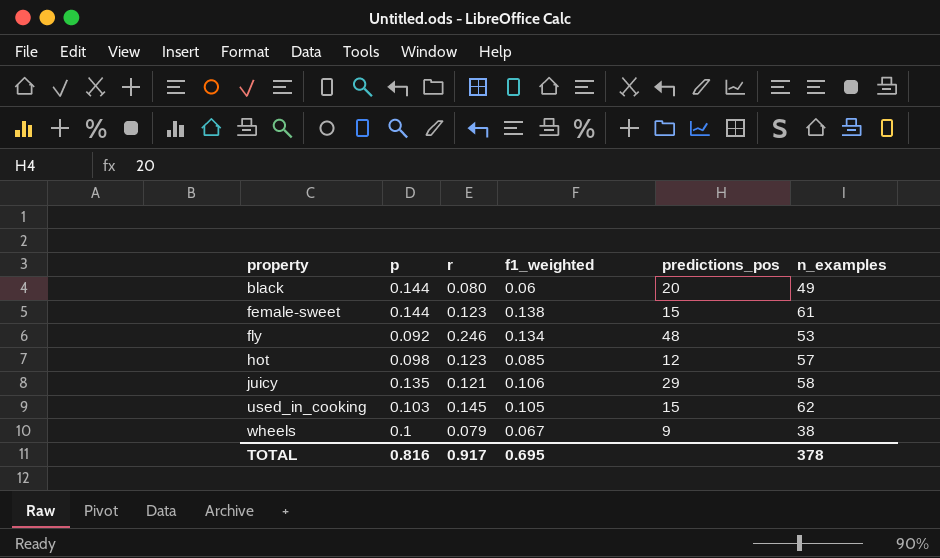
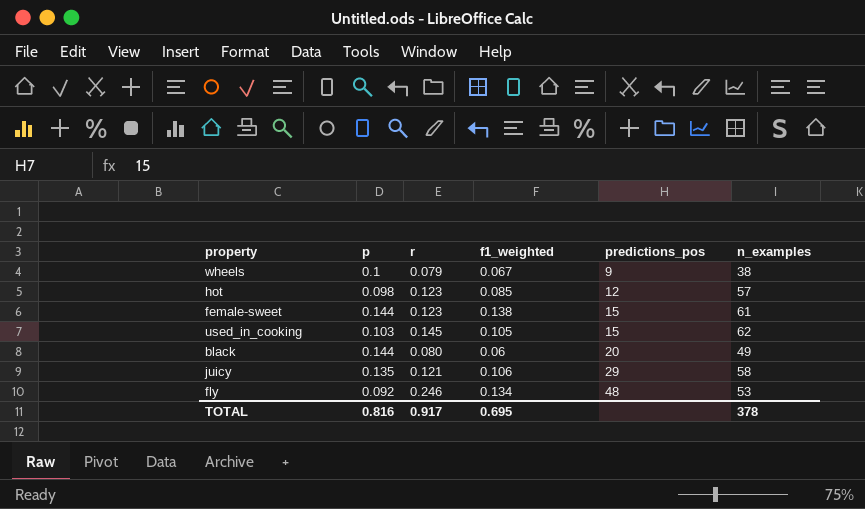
row order: property ascending -> predictions_pos ascending

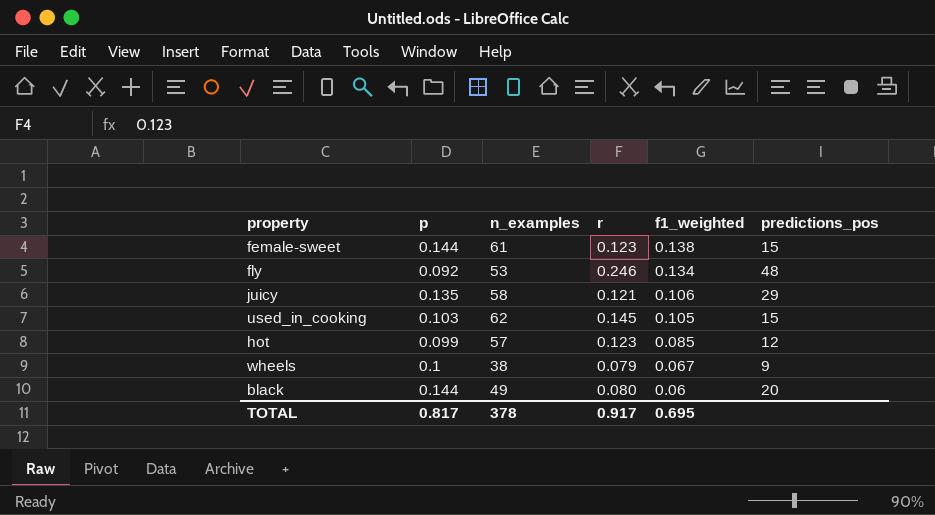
row order: predictions_pos ascending -> f1_weighted descending
column n_examples | position: 6 -> 3
hot | p: 0.098 -> 0.099
TOTAL | p: 0.816 -> 0.817

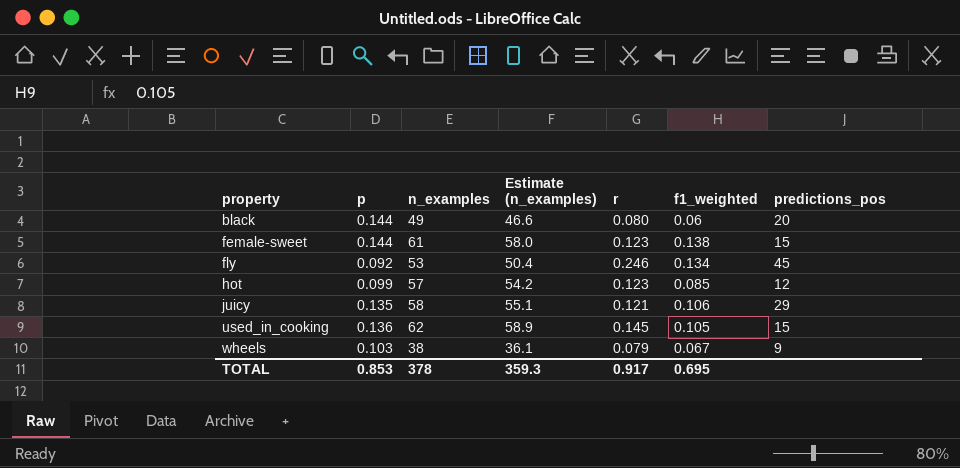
row order: f1_weighted descending -> property ascending
column Estimate (n_examples) | formula: none -> [n_examples] * 0.95
fly | predictions_pos: 48 -> 45
used_in_cooking | p: 0.103 -> 0.136
wheels | p: 0.1 -> 0.103
TOTAL | p: 0.817 -> 0.853

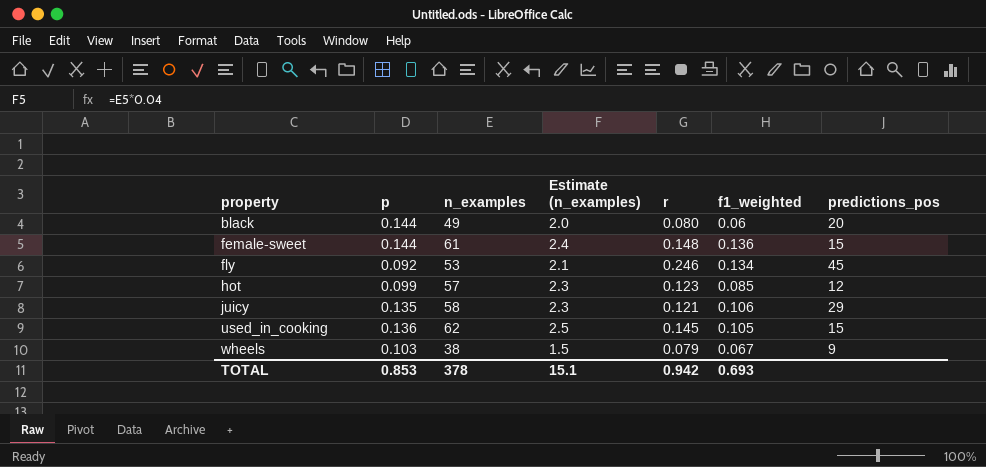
column Estimate (n_examples) | formula: [n_examples] * 0.95 -> [n_examples] * 0.04
female-sweet | r: 0.123 -> 0.148
female-sweet | f1_weighted: 0.138 -> 0.136
TOTAL | Estimate (n_examples): 359.3 -> 15.1
TOTAL | r: 0.917 -> 0.942
TOTAL | f1_weighted: 0.695 -> 0.693

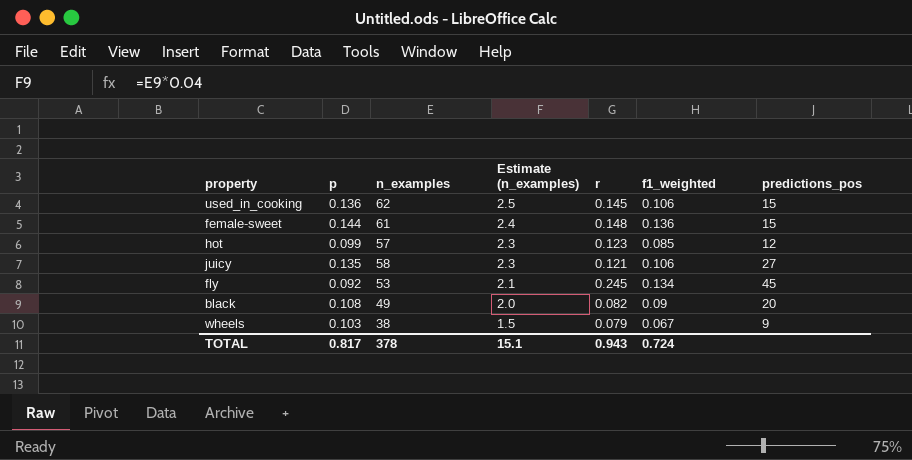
row order: property ascending -> Estimate (n_examples) descending
used_in_cooking | f1_weighted: 0.105 -> 0.106
juicy | predictions_pos: 29 -> 27
fly | r: 0.246 -> 0.245
black | p: 0.144 -> 0.108
black | r: 0.080 -> 0.082
black | f1_weighted: 0.06 -> 0.09
TOTAL | p: 0.853 -> 0.817
TOTAL | r: 0.942 -> 0.943
TOTAL | f1_weighted: 0.693 -> 0.724

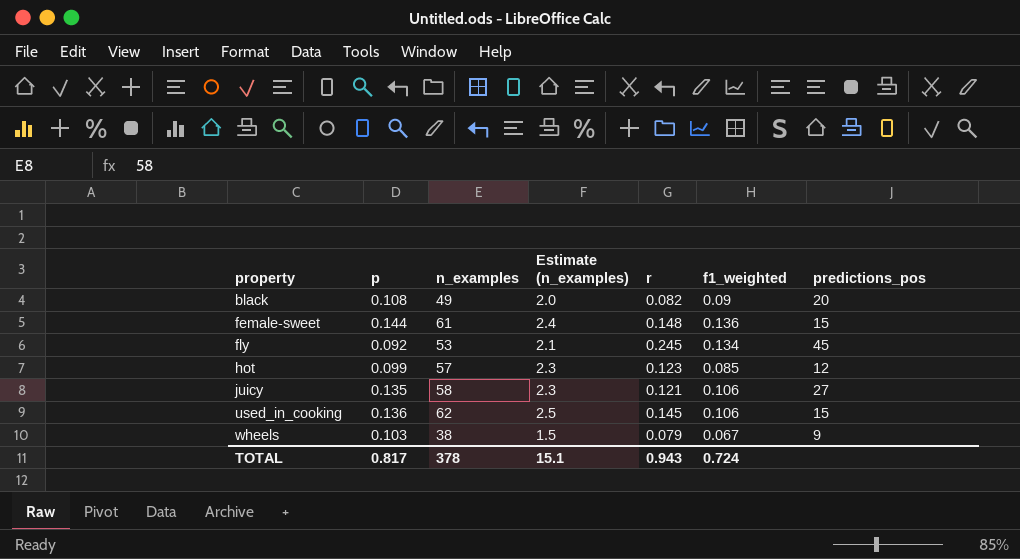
row order: Estimate (n_examples) descending -> property ascending

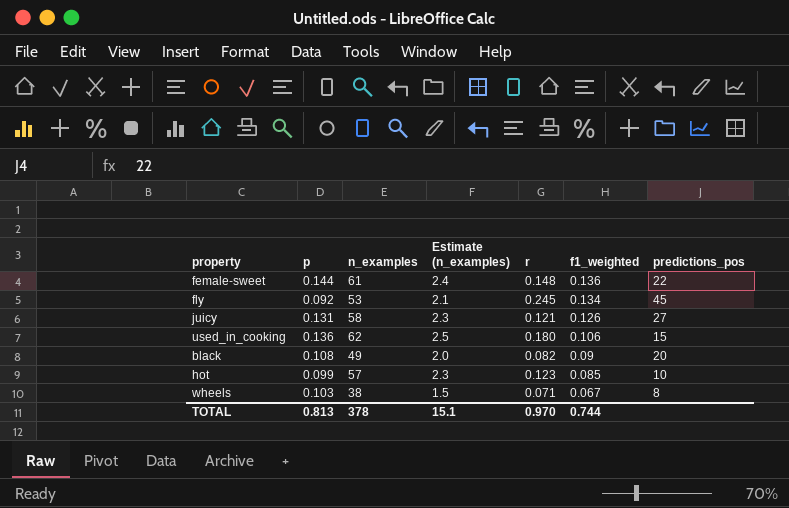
row order: property ascending -> f1_weighted descending
female-sweet | predictions_pos: 15 -> 22
juicy | p: 0.135 -> 0.131
juicy | f1_weighted: 0.106 -> 0.126
used_in_cooking | r: 0.145 -> 0.180
hot | predictions_pos: 12 -> 10
wheels | r: 0.079 -> 0.071
wheels | predictions_pos: 9 -> 8
TOTAL | p: 0.817 -> 0.813
TOTAL | r: 0.943 -> 0.970
TOTAL | f1_weighted: 0.724 -> 0.744

